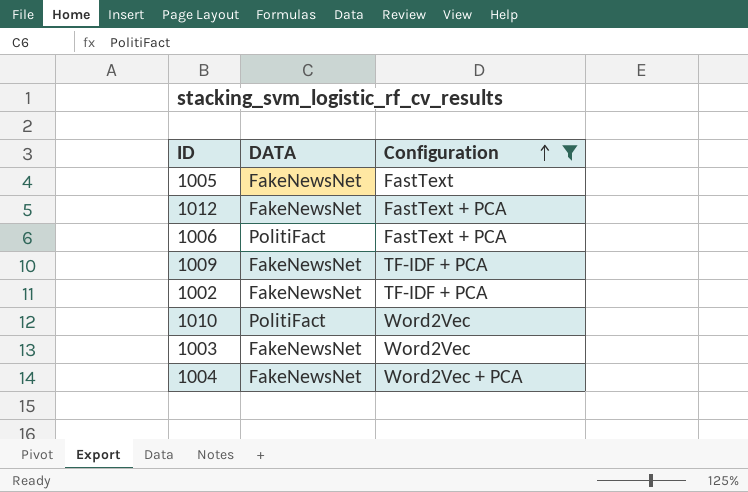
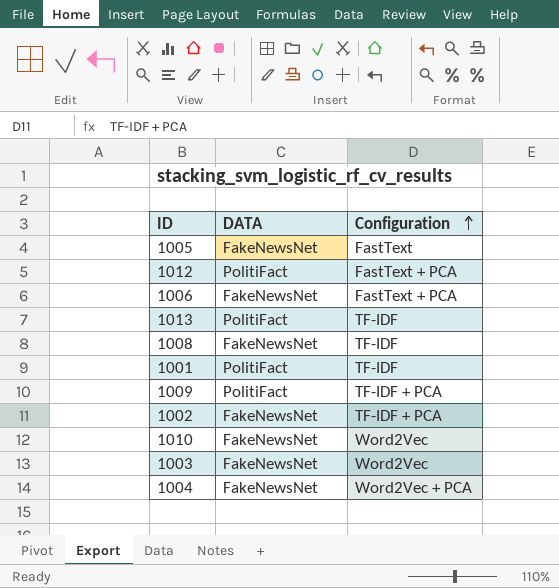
filter: Configuration != TF-IDF -> none
1012 | DATA: FakeNewsNet -> PolitiFact
1006 | DATA: PolitiFact -> FakeNewsNet
1009 | DATA: FakeNewsNet -> PolitiFact
1010 | DATA: PolitiFact -> FakeNewsNet

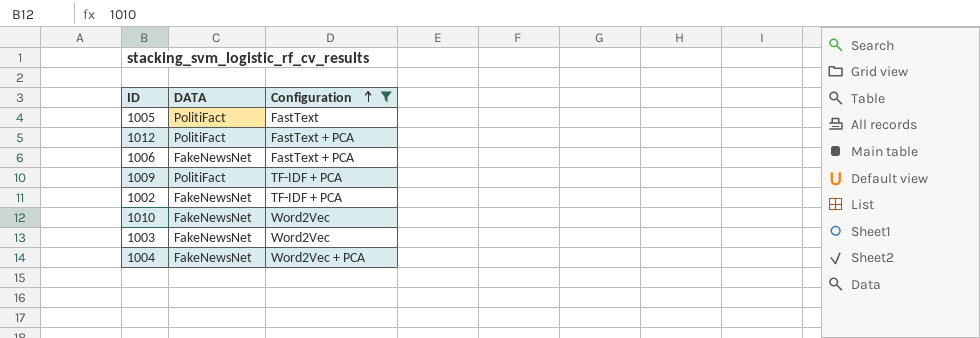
filter: none -> Configuration != TF-IDF
1005 | DATA: FakeNewsNet -> PolitiFact

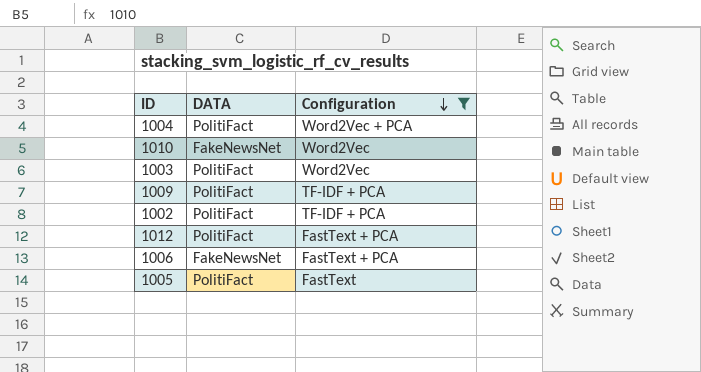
row order: Configuration ascending -> Configuration descending
1004 | DATA: FakeNewsNet -> PolitiFact
1003 | DATA: FakeNewsNet -> PolitiFact
1002 | DATA: FakeNewsNet -> PolitiFact

